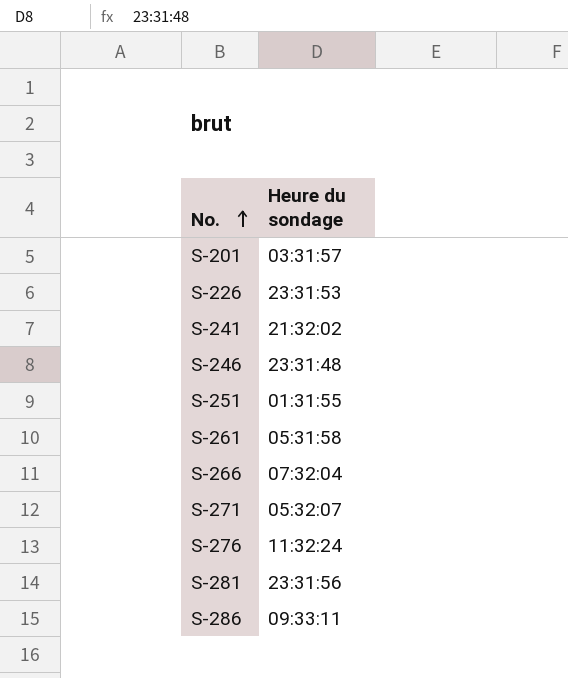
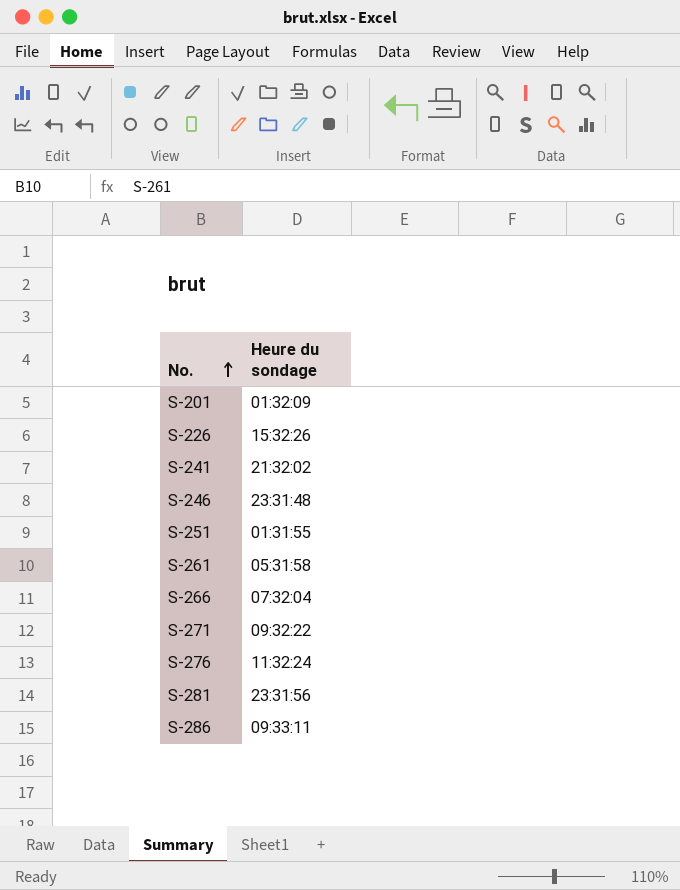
S-201 | Heure du sondage: 03:31:57 -> 01:32:09
S-226 | Heure du sondage: 23:31:53 -> 15:32:26
S-271 | Heure du sondage: 05:32:07 -> 09:32:22

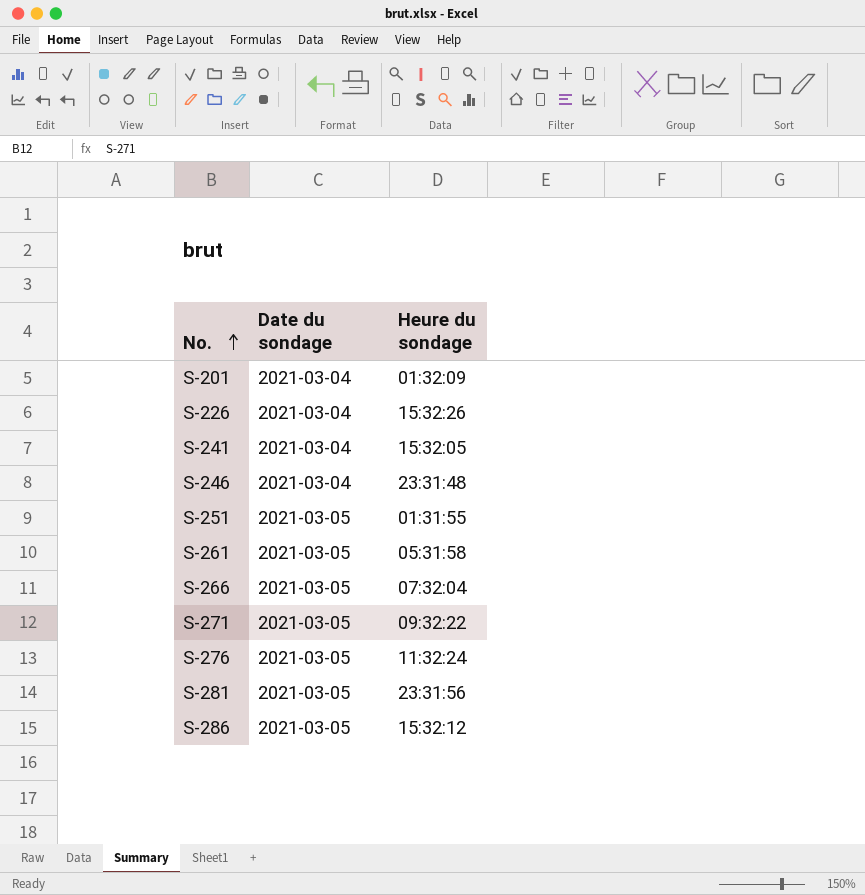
column Date du sondage | position: none -> 2
S-241 | Heure du sondage: 21:32:02 -> 15:32:05
S-286 | Heure du sondage: 09:33:11 -> 15:32:12

